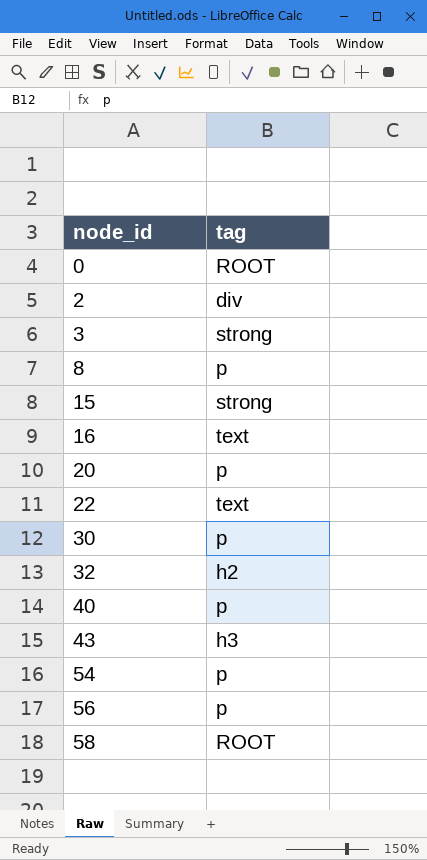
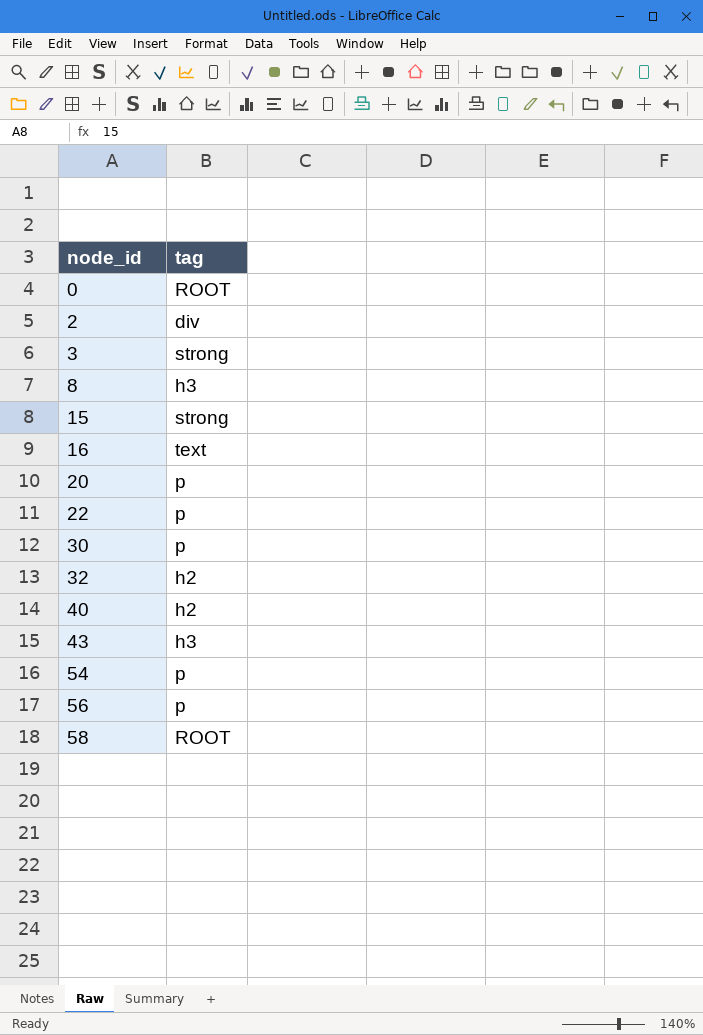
8 | tag: p -> h3
22 | tag: text -> p
40 | tag: p -> h2

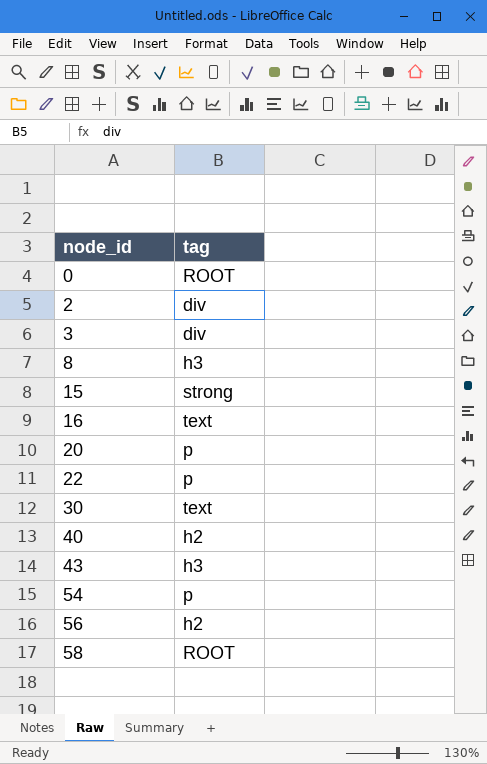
row 32: h2 -> none
3 | tag: strong -> div
30 | tag: p -> text
56 | tag: p -> h2

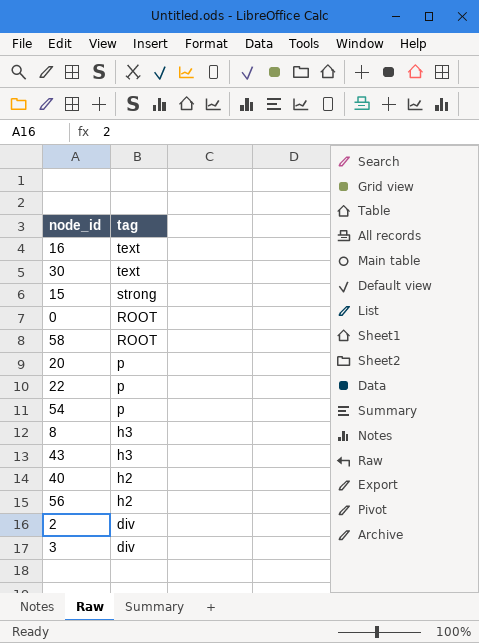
row order: node_id ascending -> tag descending

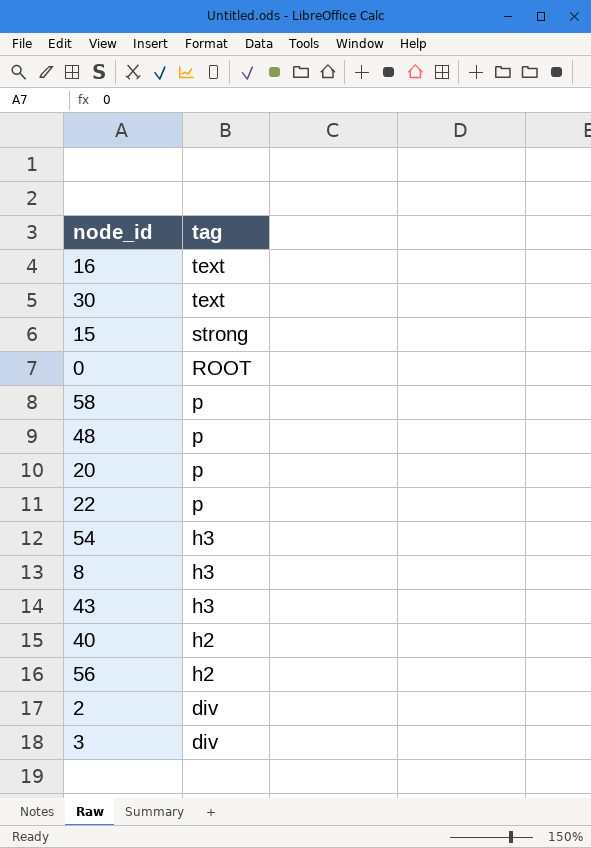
58 | tag: ROOT -> p
row 48: none -> p
54 | tag: p -> h3

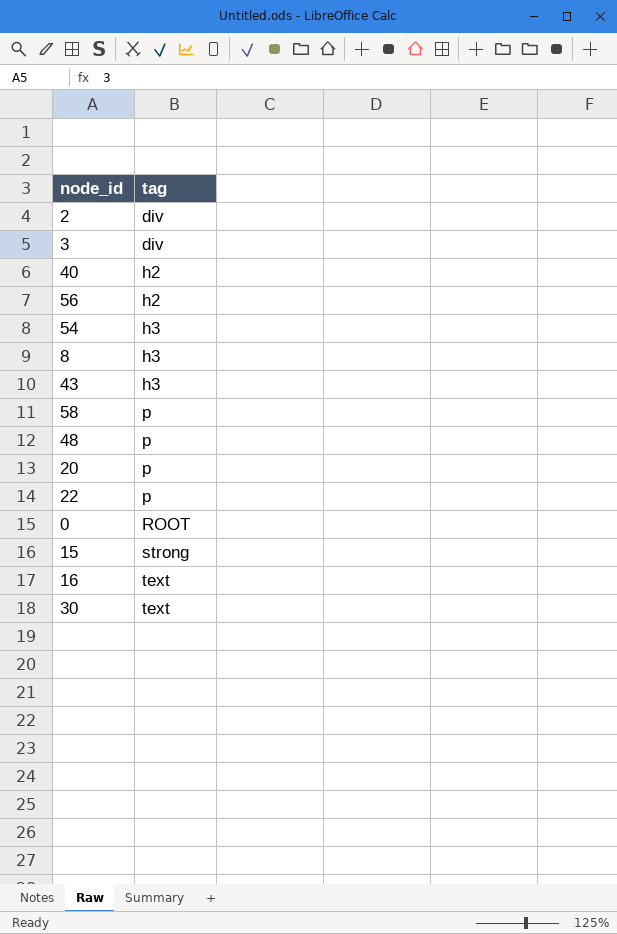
row order: tag descending -> tag ascending

